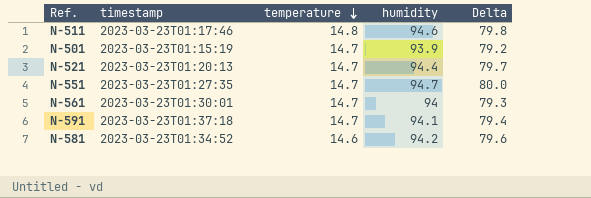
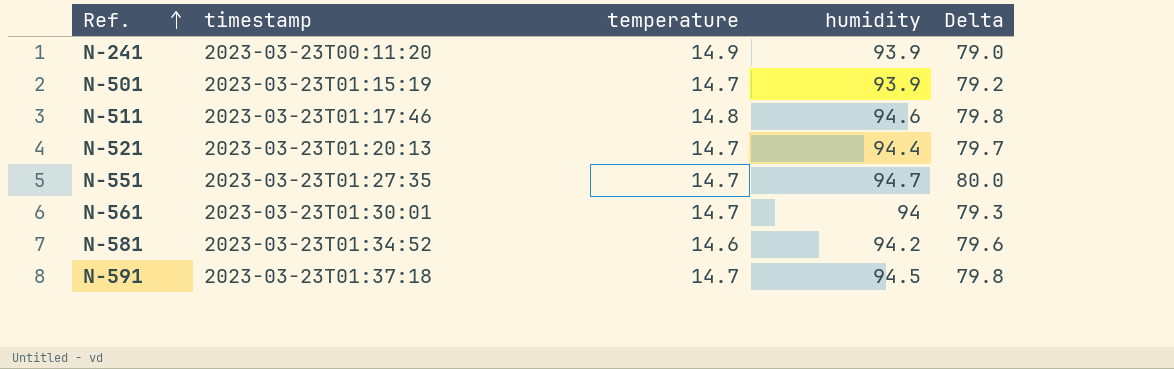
row order: temperature descending -> Ref. ascending
row N-241: none -> 2023-03-23T00:11:20 | 14.9 | 93.9 | 79.0
N-591 | humidity: 94.1 -> 94.5
N-591 | Delta: 79.4 -> 79.8

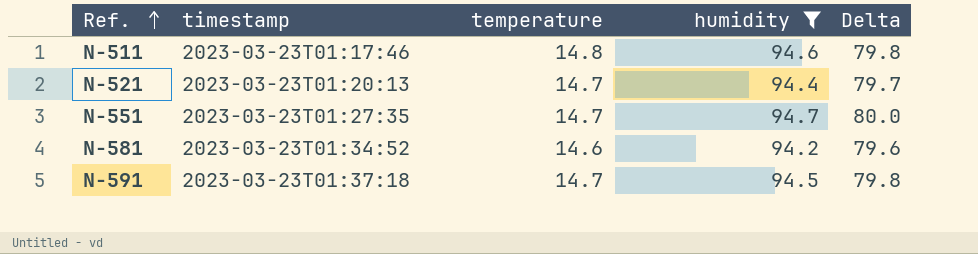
filter: none -> humidity >= 94.2

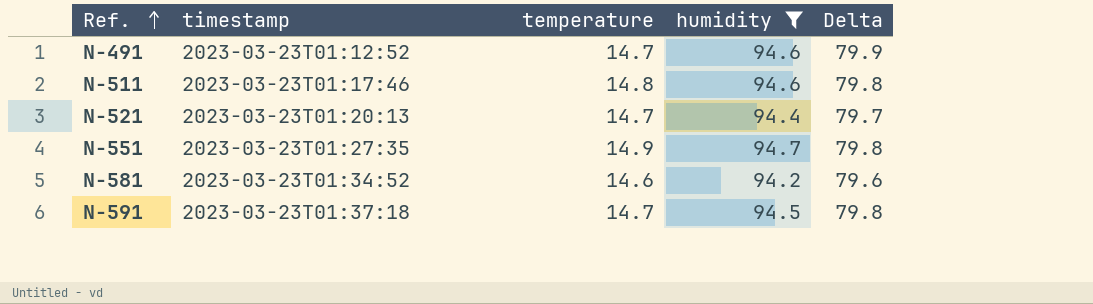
row N-491: none -> 2023-03-23T01:12:52 | 14.7 | 94.6 | 79.9
N-551 | temperature: 14.7 -> 14.9
N-551 | Delta: 80.0 -> 79.8

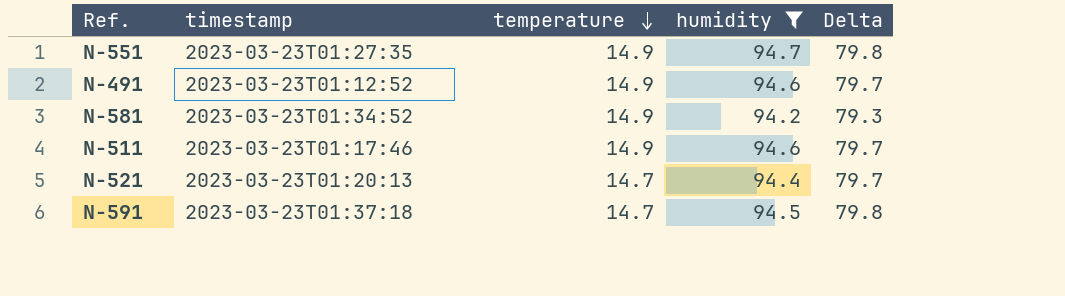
row order: Ref. ascending -> temperature descending
N-491 | temperature: 14.7 -> 14.9
N-491 | Delta: 79.9 -> 79.7
N-581 | temperature: 14.6 -> 14.9
N-581 | Delta: 79.6 -> 79.3
N-511 | temperature: 14.8 -> 14.9
N-511 | Delta: 79.8 -> 79.7

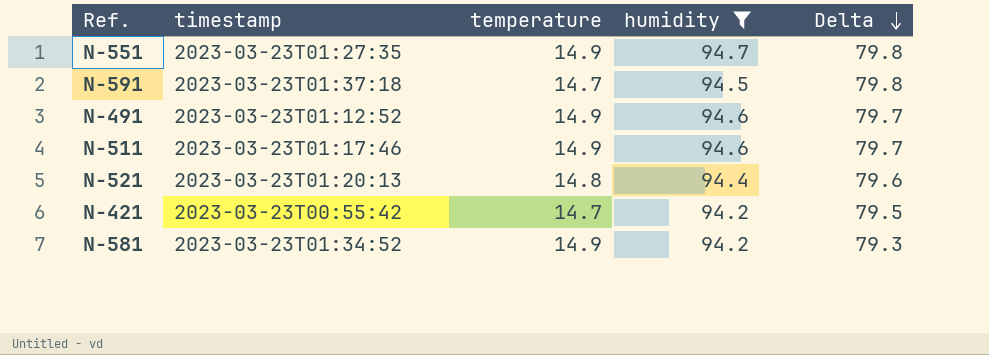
row order: temperature descending -> Delta descending
N-521 | temperature: 14.7 -> 14.8
N-521 | Delta: 79.7 -> 79.6
row N-421: none -> 2023-03-23T00:55:42 | 14.7 | 94.2 | 79.5

